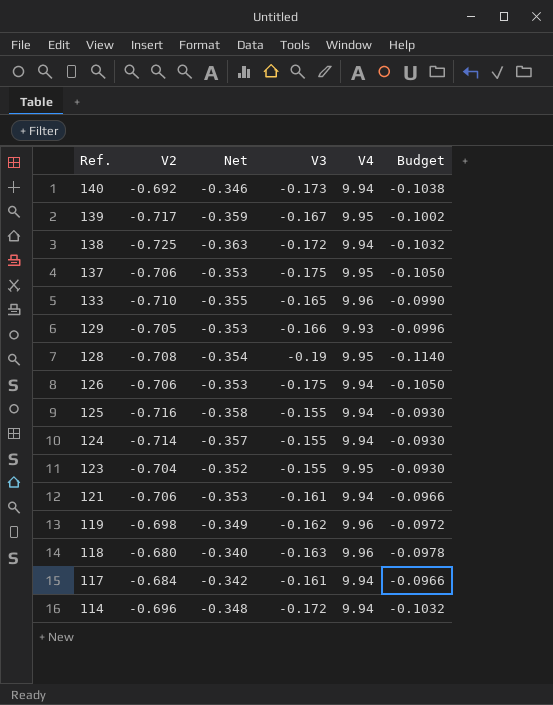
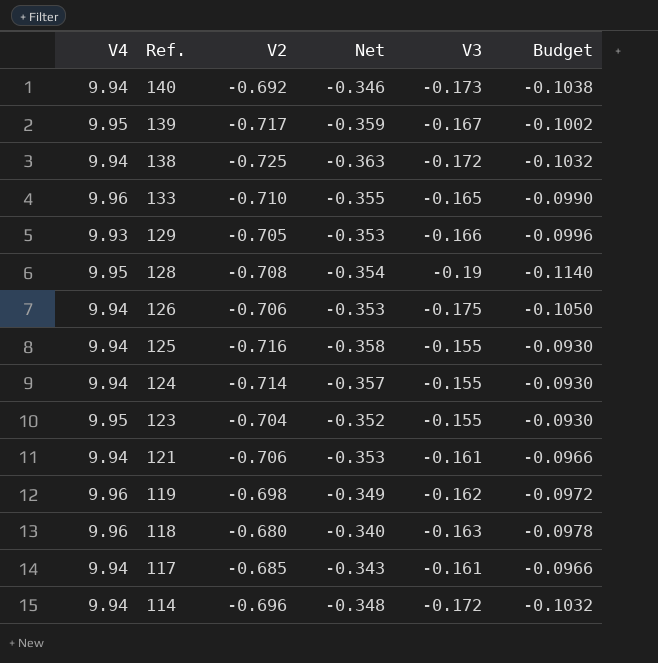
column V4 | position: 5 -> 1
row 137: -0.706 | -0.353 | -0.175 | 9.95 | -0.1050 -> none
117 | V2: -0.684 -> -0.685
117 | Net: -0.342 -> -0.343

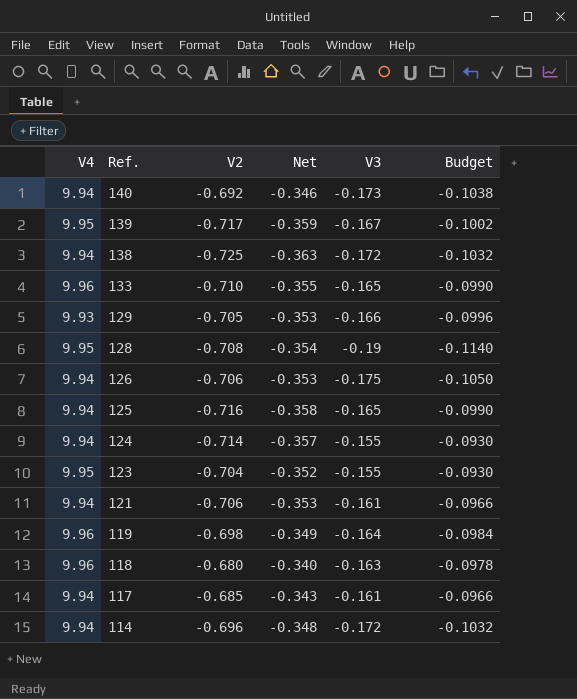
125 | V3: -0.155 -> -0.165
125 | Budget: -0.0930 -> -0.0990
119 | V3: -0.162 -> -0.164
119 | Budget: -0.0972 -> -0.0984

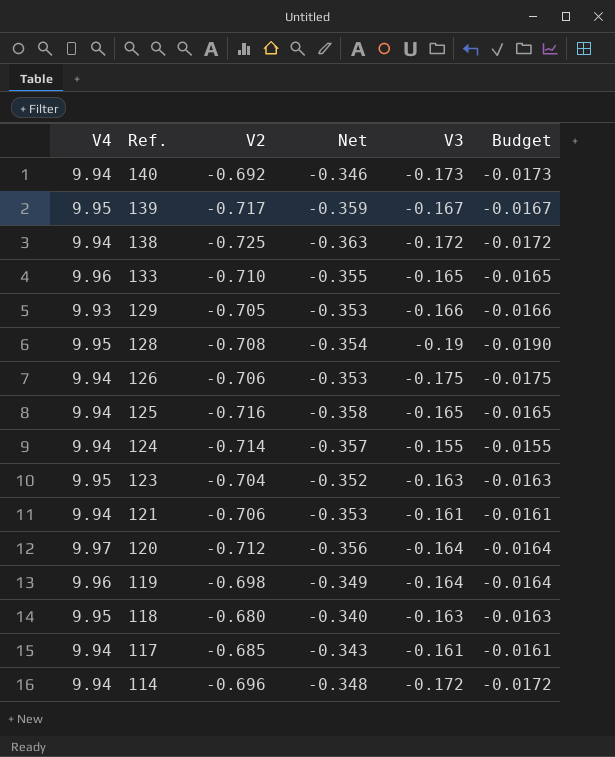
column Budget | formula: [V3] * 0.6 -> [V3] * 0.1
123 | V3: -0.155 -> -0.163
row 120: none -> 9.97 | -0.712 | -0.356 | -0.164 | -0.0164
118 | V4: 9.96 -> 9.95

